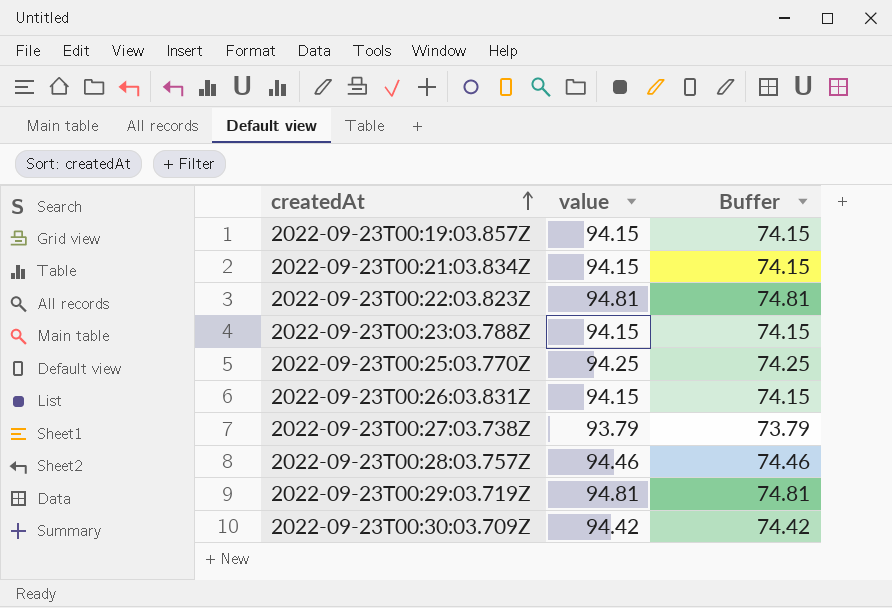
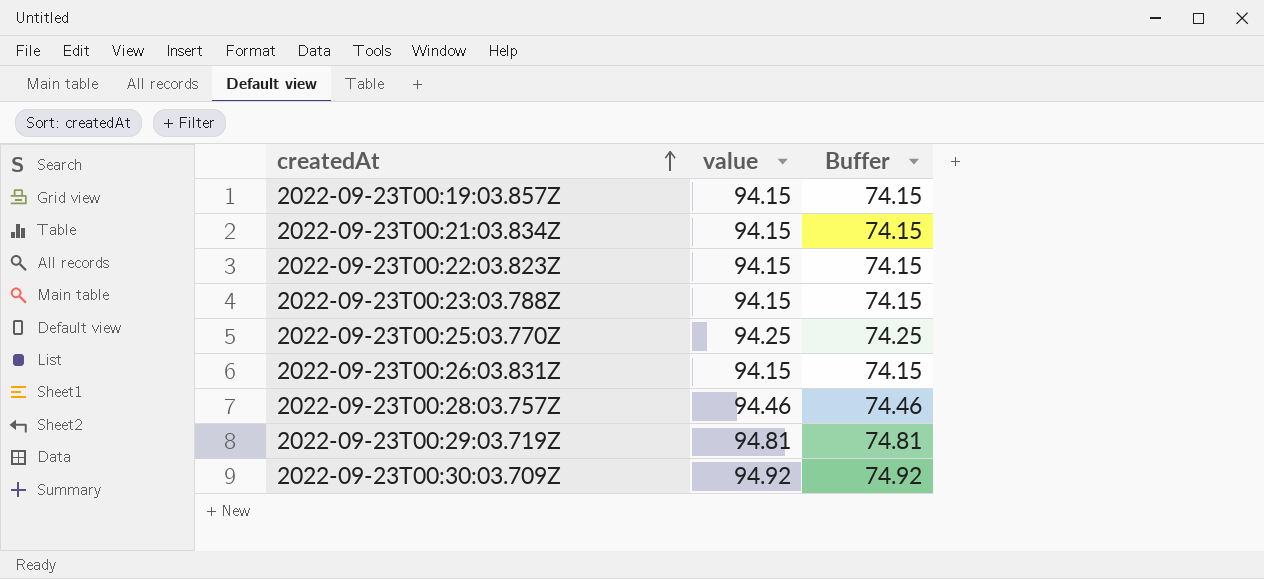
row 2022-09-23T00:27:03.738Z: 93.79 | 73.79 -> none
2022-09-23T00:22:03.823Z | value: 94.81 -> 94.15
2022-09-23T00:22:03.823Z | Buffer: 74.81 -> 74.15
2022-09-23T00:30:03.709Z | value: 94.42 -> 94.92
2022-09-23T00:30:03.709Z | Buffer: 74.42 -> 74.92

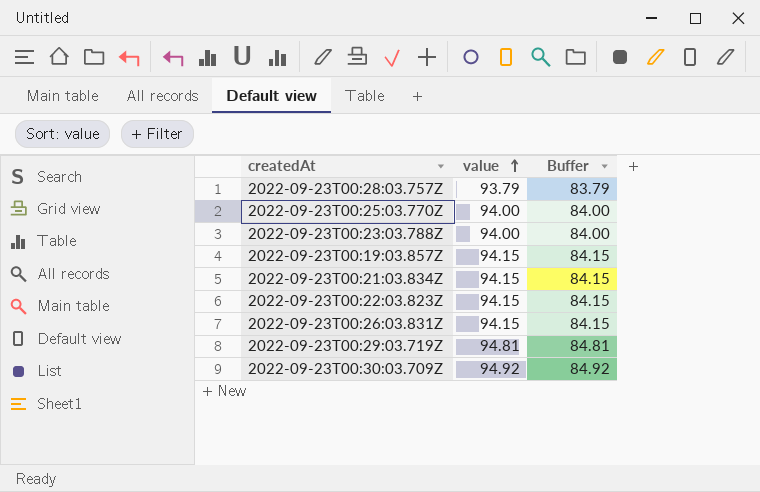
row order: createdAt ascending -> value ascending
column Buffer | formula: [value] - 20 -> [value] - 10
2022-09-23T00:28:03.757Z | value: 94.46 -> 93.79
2022-09-23T00:25:03.770Z | value: 94.25 -> 94.00
2022-09-23T00:23:03.788Z | value: 94.15 -> 94.00

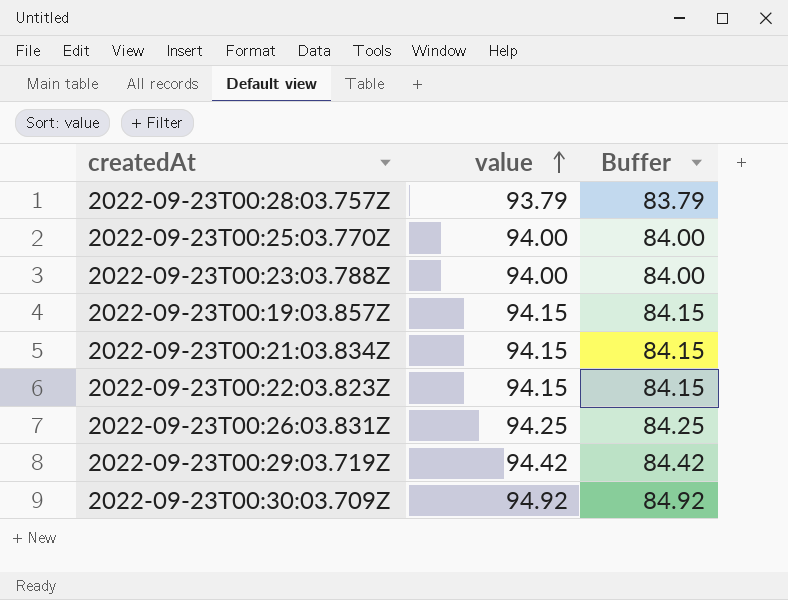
2022-09-23T00:26:03.831Z | value: 94.15 -> 94.25
2022-09-23T00:26:03.831Z | Buffer: 84.15 -> 84.25
2022-09-23T00:29:03.719Z | value: 94.81 -> 94.42
2022-09-23T00:29:03.719Z | Buffer: 84.81 -> 84.42

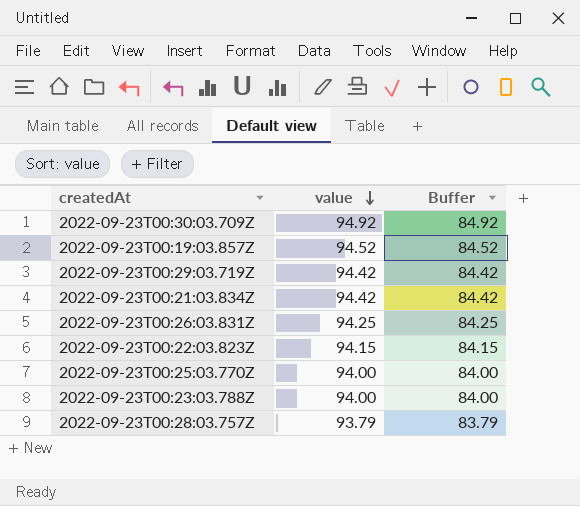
row order: value ascending -> value descending
2022-09-23T00:19:03.857Z | value: 94.15 -> 94.52
2022-09-23T00:19:03.857Z | Buffer: 84.15 -> 84.52
2022-09-23T00:21:03.834Z | value: 94.15 -> 94.42
2022-09-23T00:21:03.834Z | Buffer: 84.15 -> 84.42

